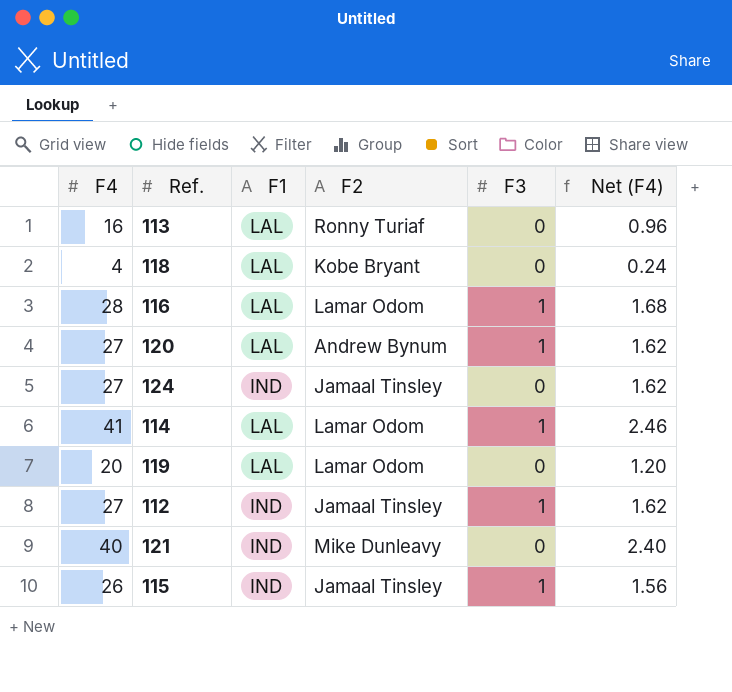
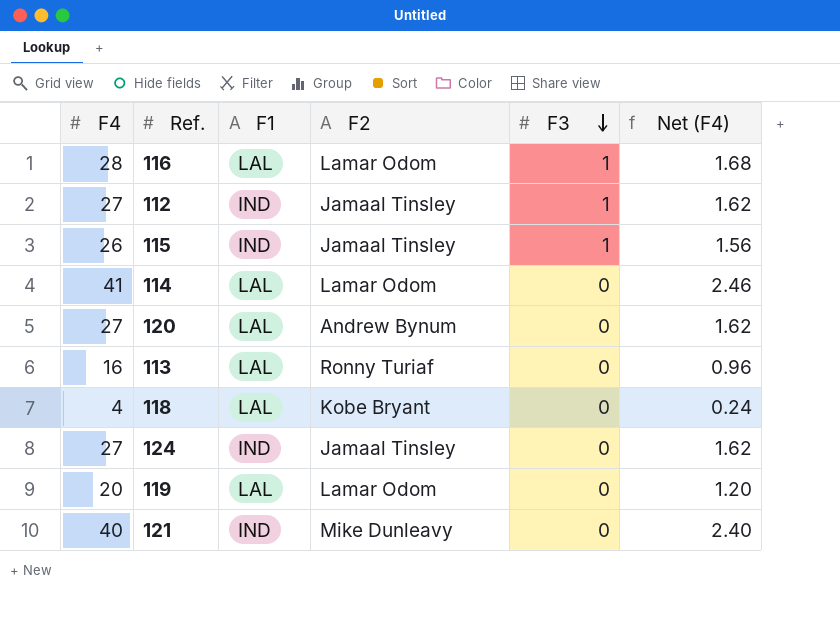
row order: none -> F3 descending
114 | F3: 1 -> 0
120 | F3: 1 -> 0

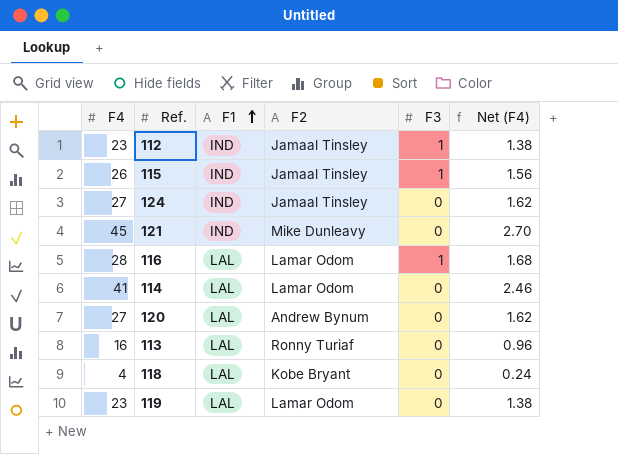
row order: F3 descending -> F1 ascending
112 | F4: 27 -> 23
112 | Net (F4): 1.62 -> 1.38
121 | F4: 40 -> 45
121 | Net (F4): 2.40 -> 2.70
119 | F4: 20 -> 23
119 | Net (F4): 1.20 -> 1.38

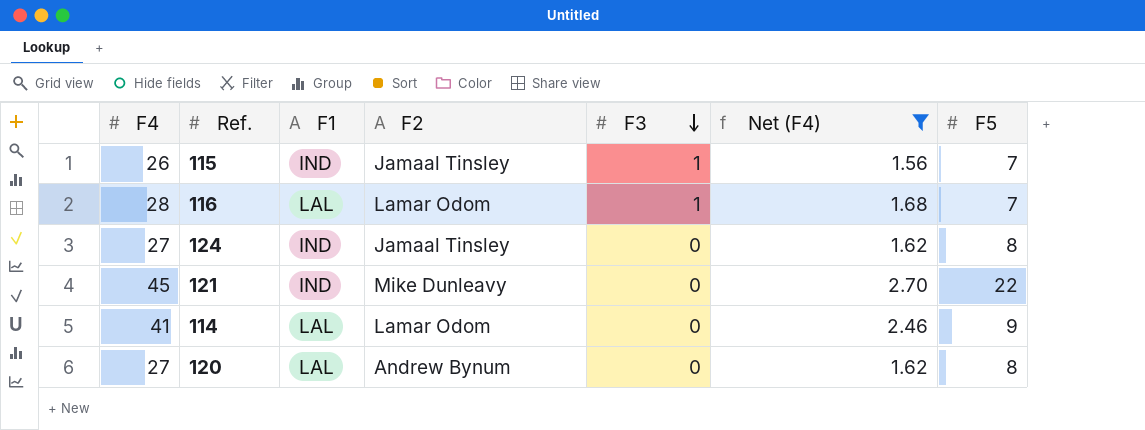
filter: none -> Net (F4) >= 1.56
row order: F1 ascending -> F3 descending
column F5 | position: none -> 7

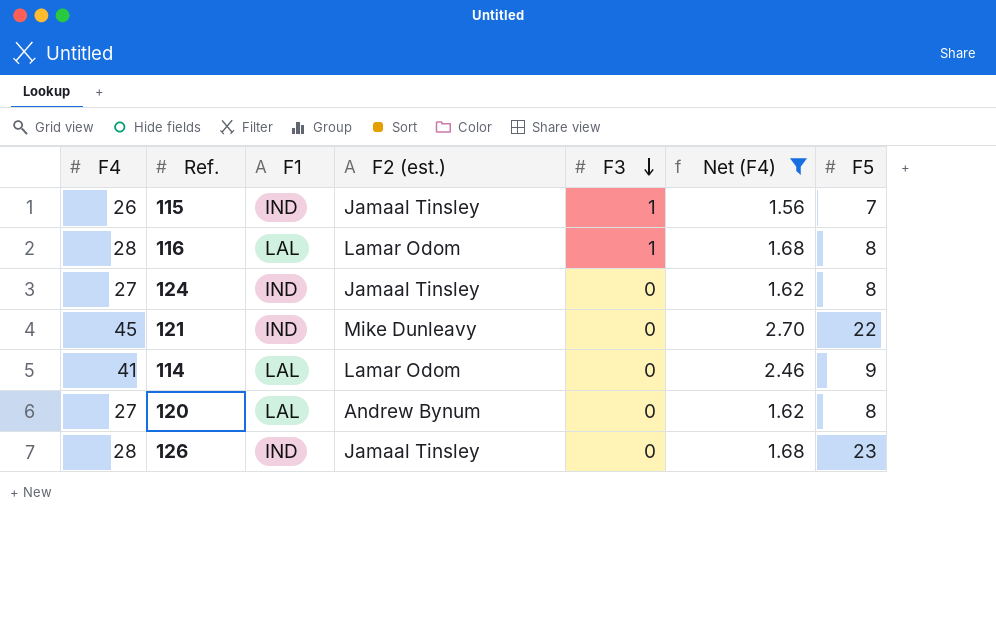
column name: F2 -> F2 (est.)
116 | F5: 7 -> 8
row 126: none -> 28 | IND | Jamaal Tinsley | 0 | 1.68 | 23

